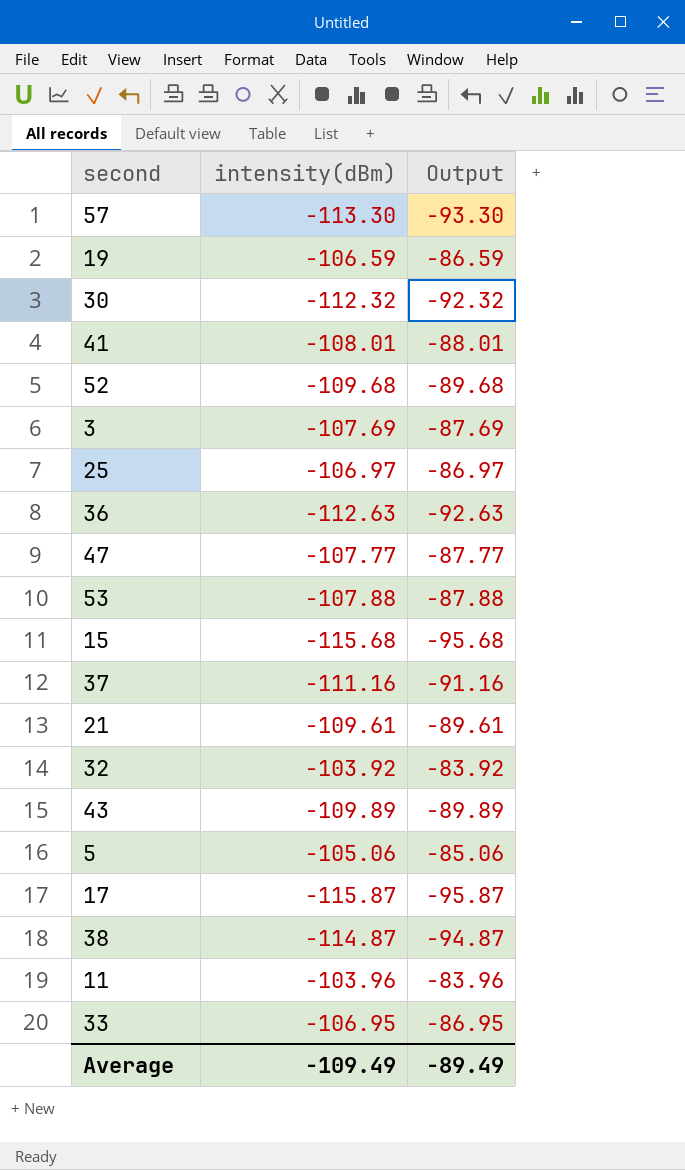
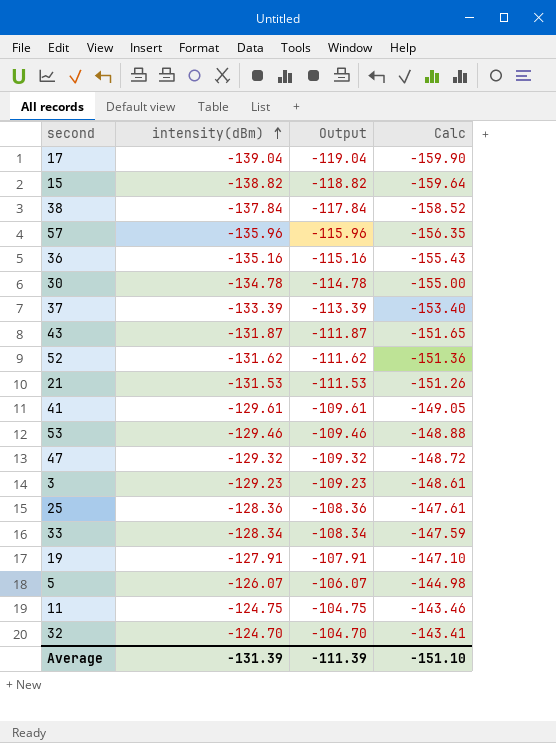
row order: none -> intensity(dBm) ascending
column Calc | formula: none -> [intensity(dBm)] * 1.15
17 | intensity(dBm): -115.87 -> -139.04
17 | Output: -95.87 -> -119.04
15 | intensity(dBm): -115.68 -> -138.82
15 | Output: -95.68 -> -118.82
38 | intensity(dBm): -114.87 -> -137.84
38 | Output: -94.87 -> -117.84
57 | intensity(dBm): -113.30 -> -135.96
57 | Output: -93.30 -> -115.96
36 | intensity(dBm): -112.63 -> -135.16
36 | Output: -92.63 -> -115.16
30 | intensity(dBm): -112.32 -> -134.78
30 | Output: -92.32 -> -114.78
37 | intensity(dBm): -111.16 -> -133.39
37 | Output: -91.16 -> -113.39
43 | intensity(dBm): -109.89 -> -131.87
43 | Output: -89.89 -> -111.87
52 | intensity(dBm): -109.68 -> -131.62
52 | Output: -89.68 -> -111.62
21 | intensity(dBm): -109.61 -> -131.53
21 | Output: -89.61 -> -111.53
41 | intensity(dBm): -108.01 -> -129.61
41 | Output: -88.01 -> -109.61
53 | intensity(dBm): -107.88 -> -129.46
53 | Output: -87.88 -> -109.46
47 | intensity(dBm): -107.77 -> -129.32
47 | Output: -87.77 -> -109.32
3 | intensity(dBm): -107.69 -> -129.23
3 | Output: -87.69 -> -109.23
25 | intensity(dBm): -106.97 -> -128.36
25 | Output: -86.97 -> -108.36
33 | intensity(dBm): -106.95 -> -128.34
33 | Output: -86.95 -> -108.34
19 | intensity(dBm): -106.59 -> -127.91
19 | Output: -86.59 -> -107.91
5 | intensity(dBm): -105.06 -> -126.07
5 | Output: -85.06 -> -106.07
11 | intensity(dBm): -103.96 -> -124.75
11 | Output: -83.96 -> -104.75
32 | intensity(dBm): -103.92 -> -124.70
32 | Output: -83.92 -> -104.70
Average | intensity(dBm): -109.49 -> -131.39
Average | Output: -89.49 -> -111.39

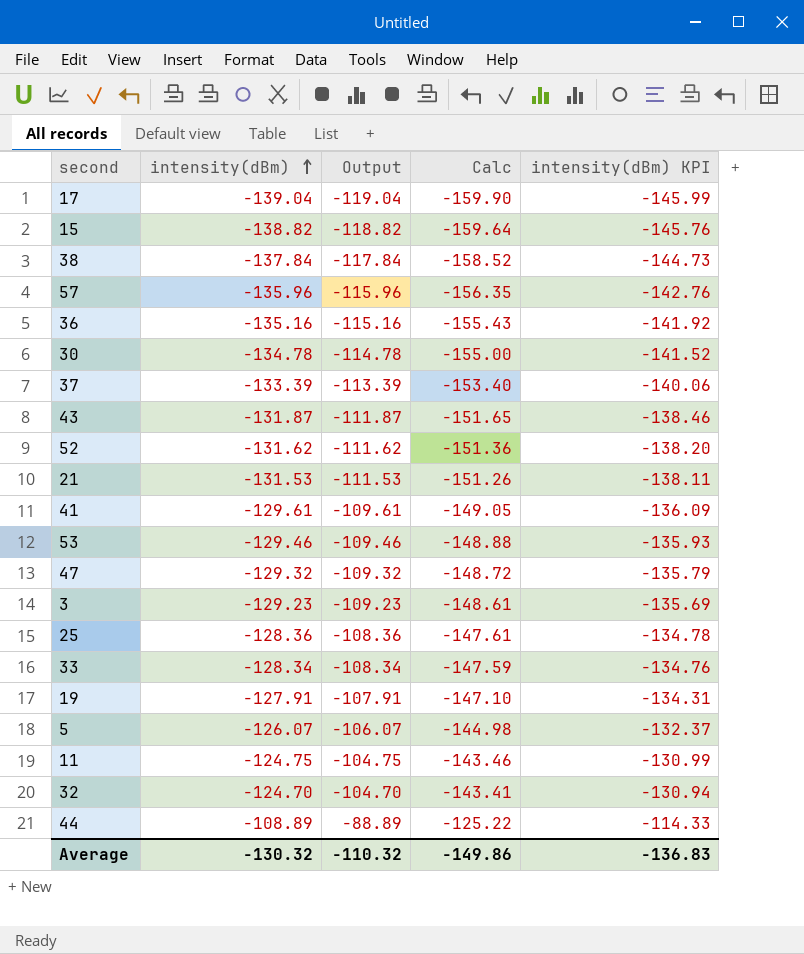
column intensity(dBm) KPI | formula: none -> [intensity(dBm)] * 1.05
row 44: none -> -108.89 | -88.89 | -125.22 | -114.33
Average | intensity(dBm): -131.39 -> -130.32
Average | Output: -111.39 -> -110.32
Average | Calc: -151.10 -> -149.86

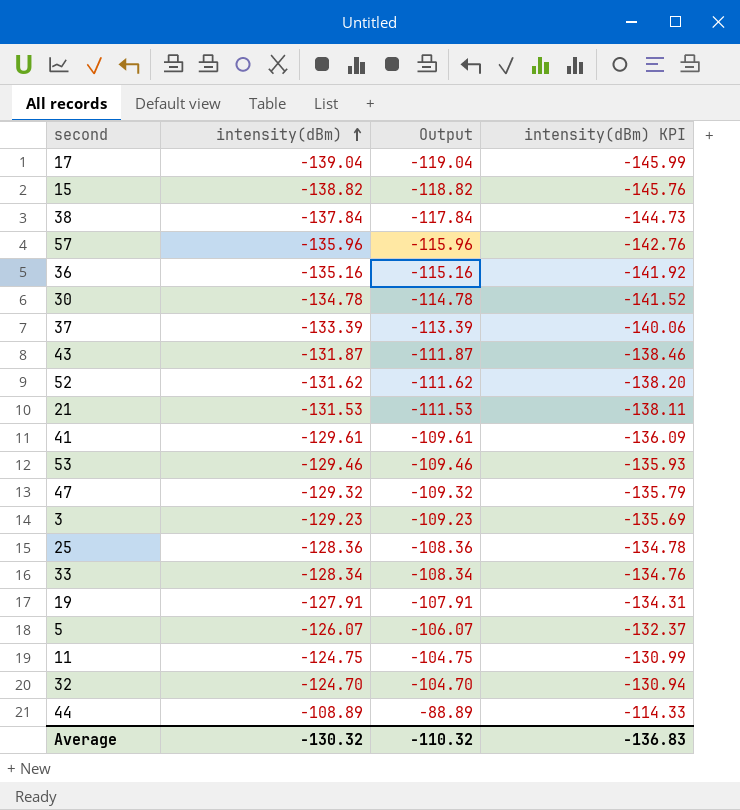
column Calc | formula: [intensity(dBm)] * 1.15 -> none

